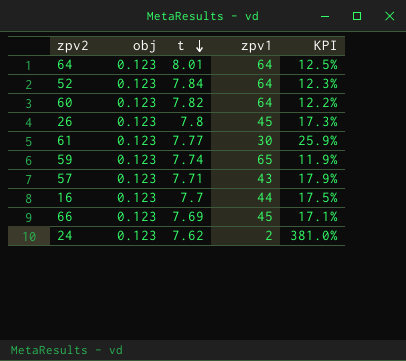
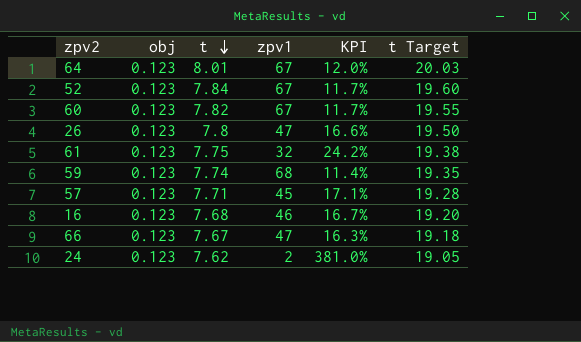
column t Target | formula: none -> [t] * 2.5
64 | zpv1: 64 -> 67
64 | KPI: 12.5% -> 12.0%
52 | zpv1: 64 -> 67
52 | KPI: 12.3% -> 11.7%
60 | zpv1: 64 -> 67
60 | KPI: 12.2% -> 11.7%
26 | zpv1: 45 -> 47
26 | KPI: 17.3% -> 16.6%
61 | t: 7.77 -> 7.75
61 | zpv1: 30 -> 32
61 | KPI: 25.9% -> 24.2%
59 | zpv1: 65 -> 68
59 | KPI: 11.9% -> 11.4%
57 | zpv1: 43 -> 45
57 | KPI: 17.9% -> 17.1%
16 | t: 7.7 -> 7.68
16 | zpv1: 44 -> 46
16 | KPI: 17.5% -> 16.7%
66 | t: 7.69 -> 7.67
66 | zpv1: 45 -> 47
66 | KPI: 17.1% -> 16.3%

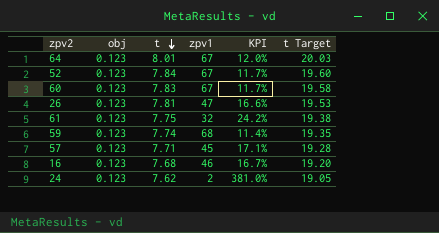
row 66: 0.123 | 7.67 | 47 | 16.3% | 19.18 -> none
60 | t: 7.82 -> 7.83
60 | t Target: 19.55 -> 19.58
26 | t: 7.8 -> 7.81
26 | t Target: 19.50 -> 19.53

